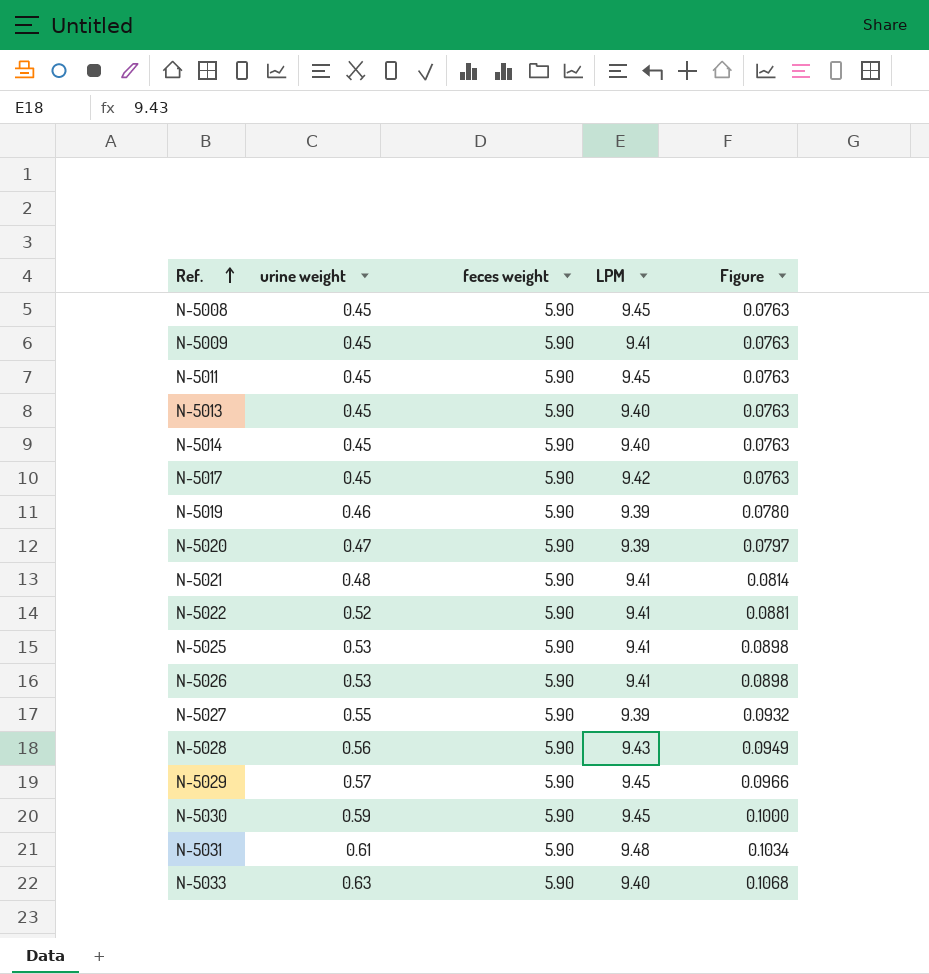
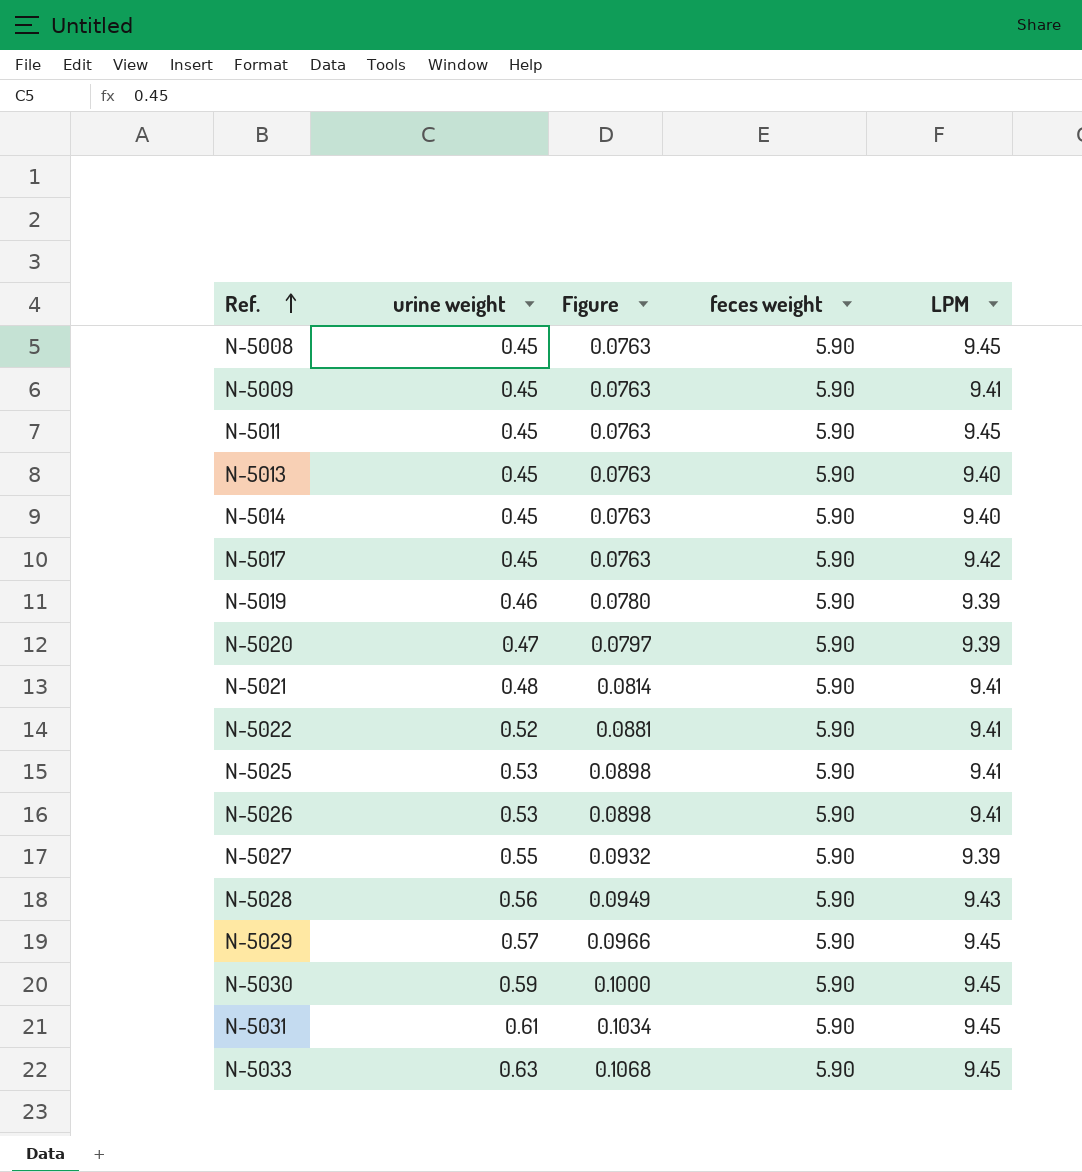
column Figure | position: 5 -> 3
N-5031 | LPM: 9.48 -> 9.45
N-5033 | LPM: 9.40 -> 9.45

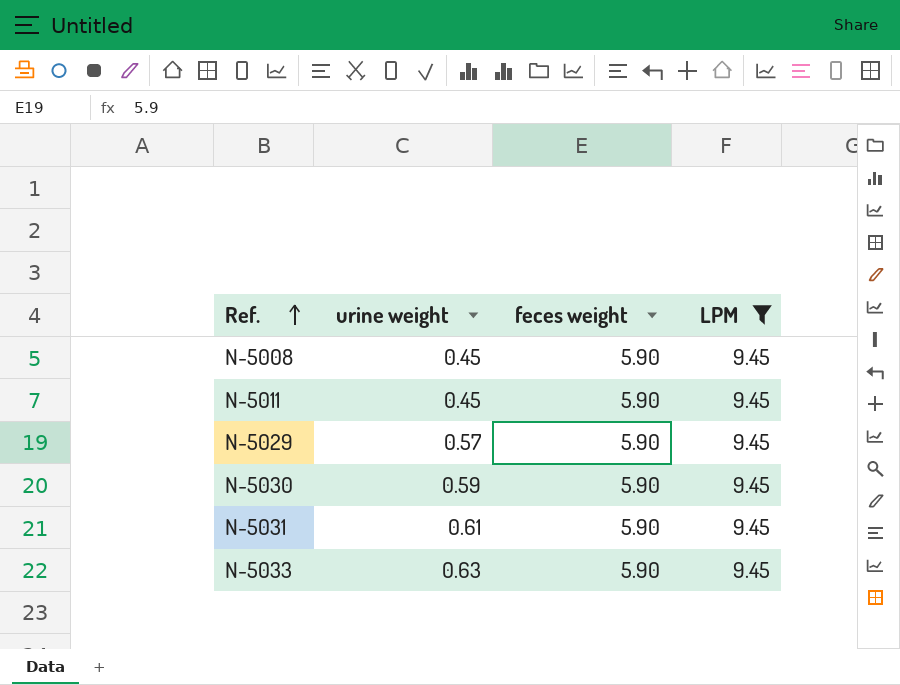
filter: none -> LPM = 9.45
column Figure | formula: [urine weight] / [feces weight] -> none

